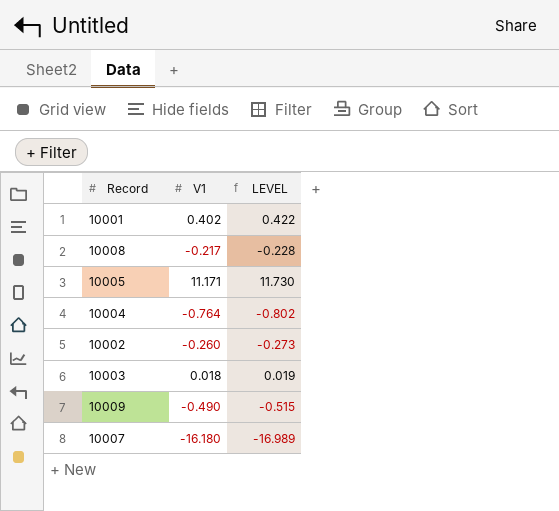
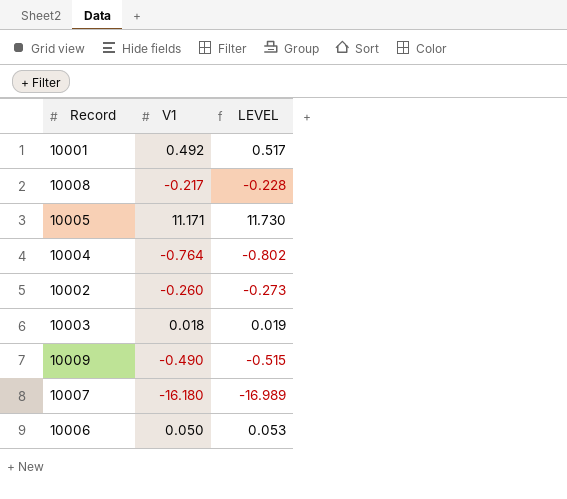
10001 | V1: 0.402 -> 0.492
10001 | LEVEL: 0.422 -> 0.517
row 10006: none -> 0.050 | 0.053

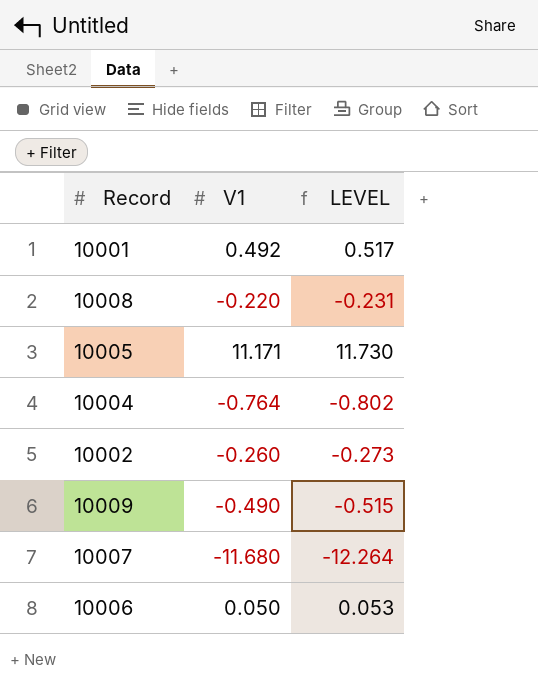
row 10003: 0.018 | 0.019 -> none
10008 | V1: -0.217 -> -0.220
10008 | LEVEL: -0.228 -> -0.231
10007 | V1: -16.180 -> -11.680
10007 | LEVEL: -16.989 -> -12.264

